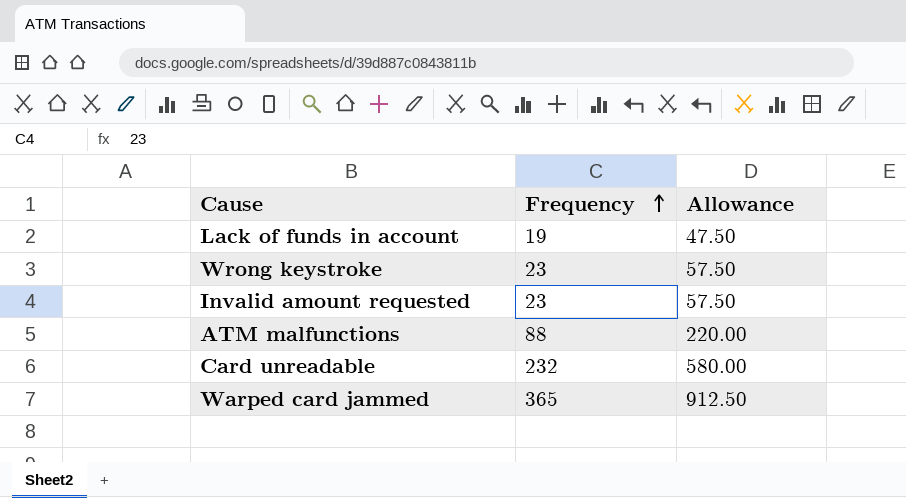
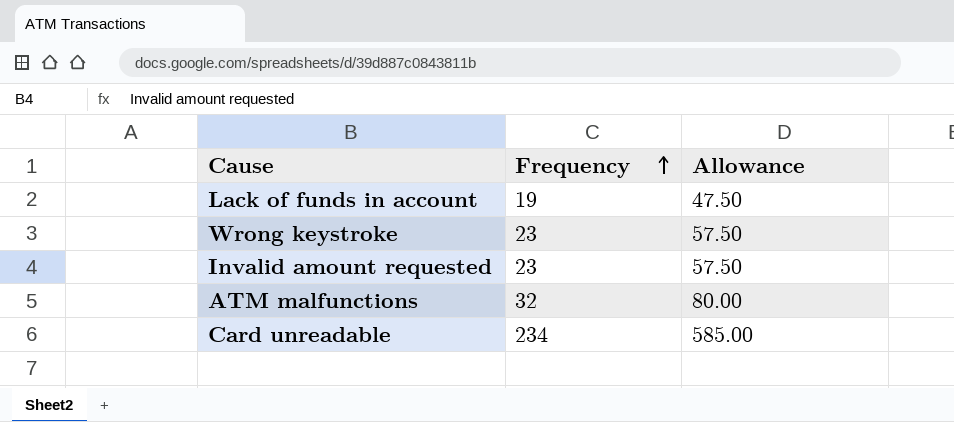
row Warped card jammed: 365 | 912.50 -> none
ATM malfunctions | Frequency: 88 -> 32
ATM malfunctions | Allowance: 220.00 -> 80.00
Card unreadable | Frequency: 232 -> 234
Card unreadable | Allowance: 580.00 -> 585.00

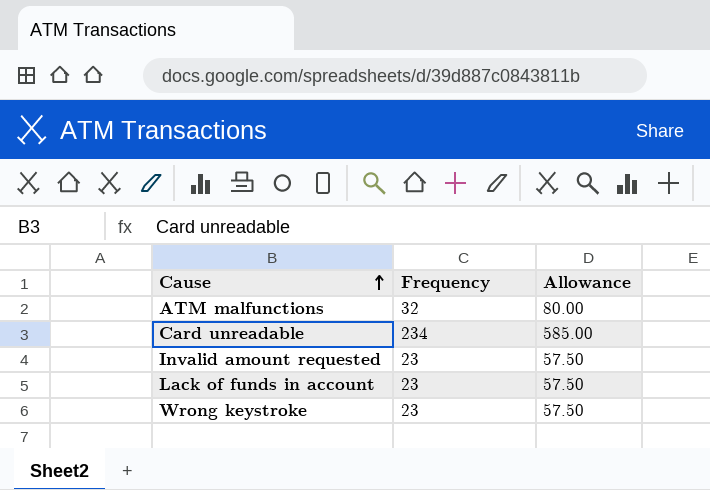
row order: Frequency ascending -> Cause ascending
Lack of funds in account | Frequency: 19 -> 23
Lack of funds in account | Allowance: 47.50 -> 57.50

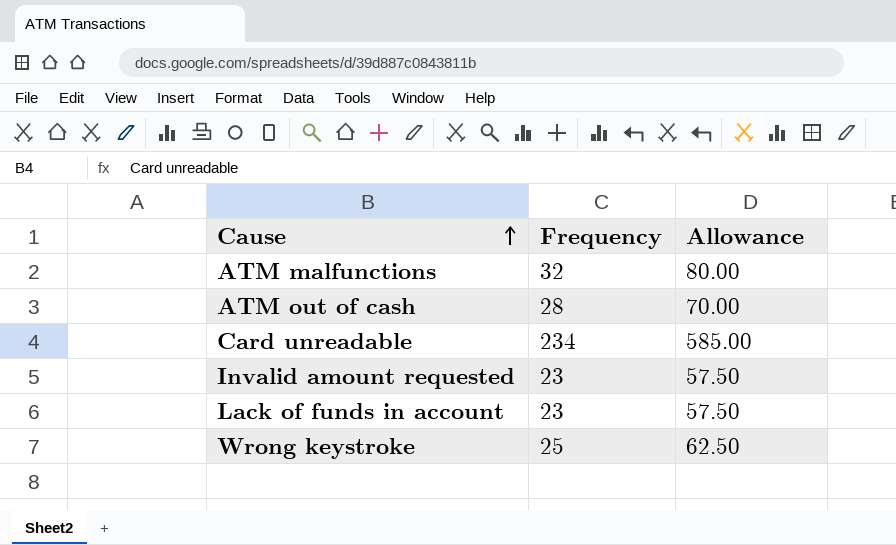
row ATM out of cash: none -> 28 | 70.00
Wrong keystroke | Frequency: 23 -> 25
Wrong keystroke | Allowance: 57.50 -> 62.50

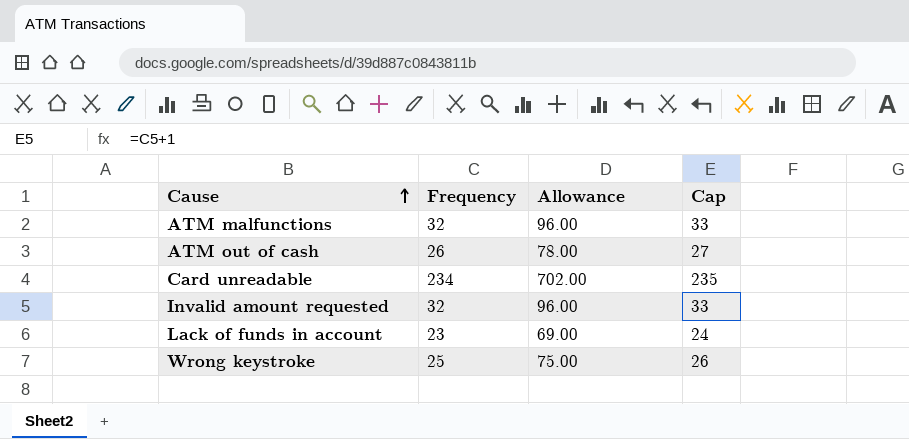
column Allowance | formula: [Frequency] * 2.5 -> [Frequency] * 3
column Cap | formula: none -> [Frequency] + 1
ATM out of cash | Frequency: 28 -> 26
Invalid amount requested | Frequency: 23 -> 32

